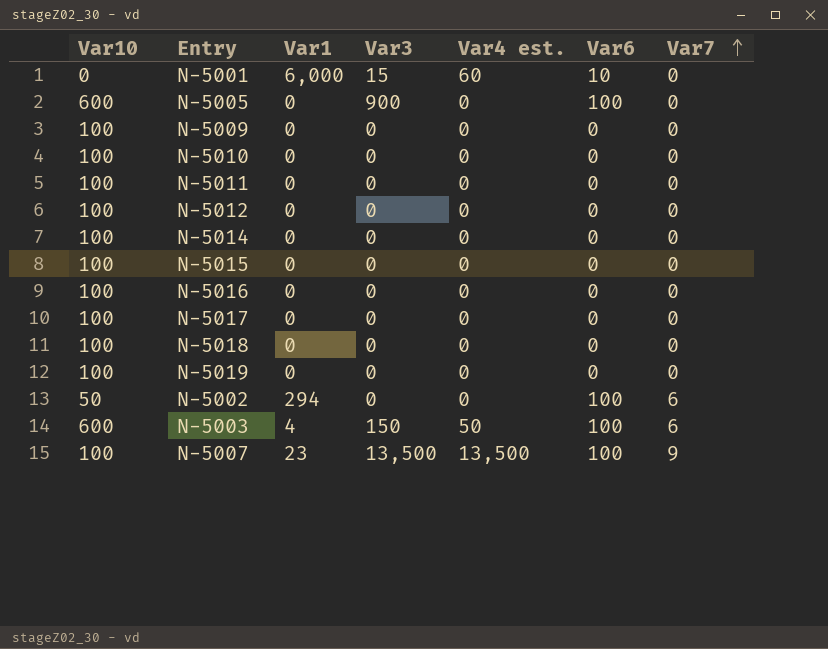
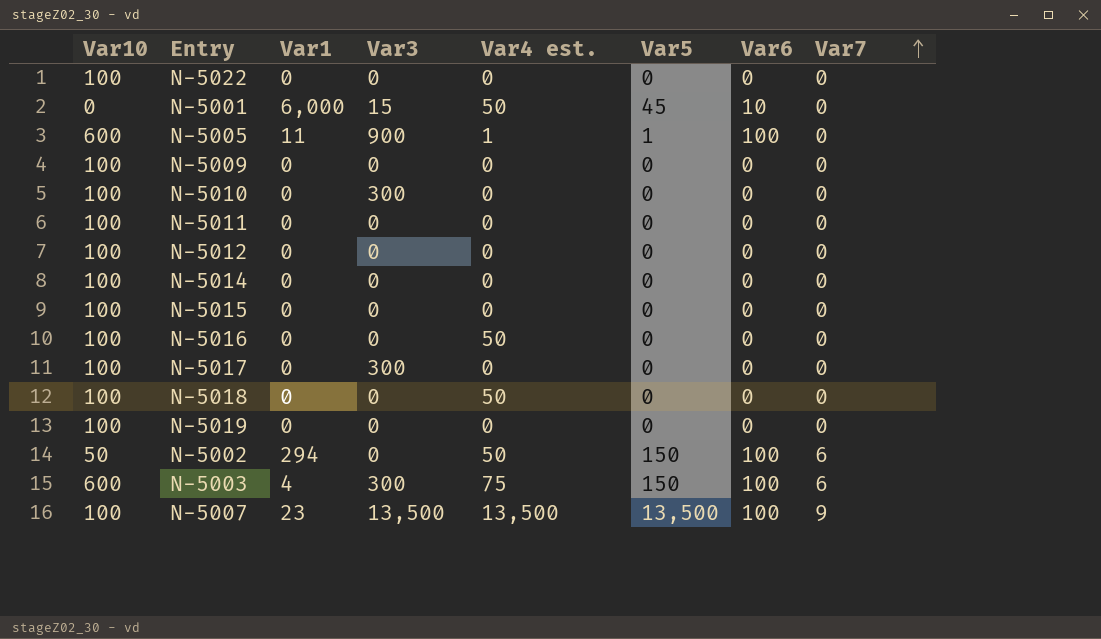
column Var5 | position: none -> 6
row N-5022: none -> 100 | 0 | 0 | 0 | 0 | 0 | 0
N-5001 | Var4 est.: 60 -> 50
N-5005 | Var1: 0 -> 11
N-5005 | Var4 est.: 0 -> 1
N-5010 | Var3: 0 -> 300
N-5016 | Var4 est.: 0 -> 50
N-5017 | Var3: 0 -> 300
N-5018 | Var4 est.: 0 -> 50
N-5002 | Var4 est.: 0 -> 50
N-5003 | Var3: 150 -> 300
N-5003 | Var4 est.: 50 -> 75

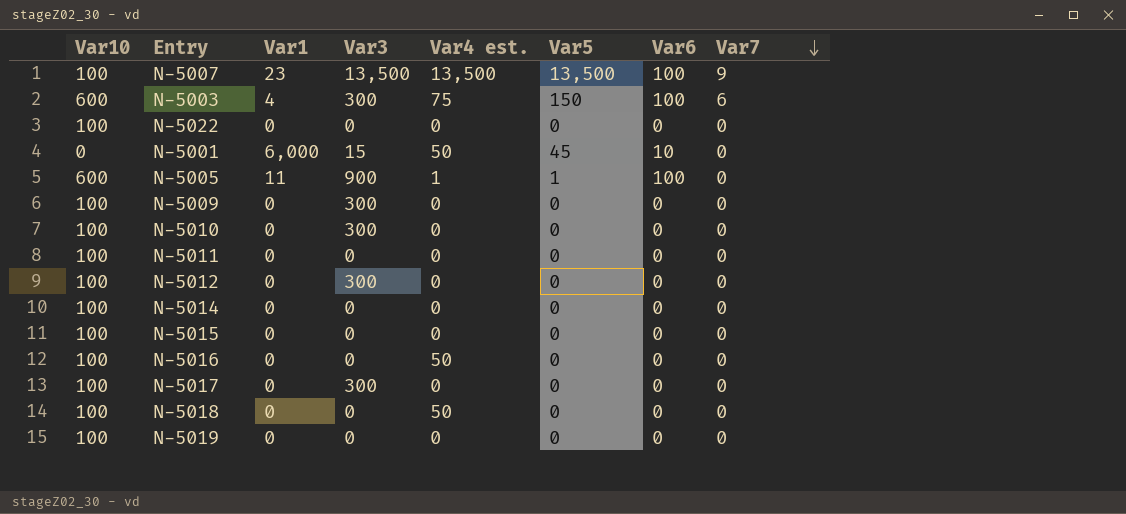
row order: Var7 ascending -> Var7 descending
row N-5002: 50 | 294 | 0 | 50 | 150 | 100 | 6 -> none
N-5009 | Var3: 0 -> 300
N-5012 | Var3: 0 -> 300

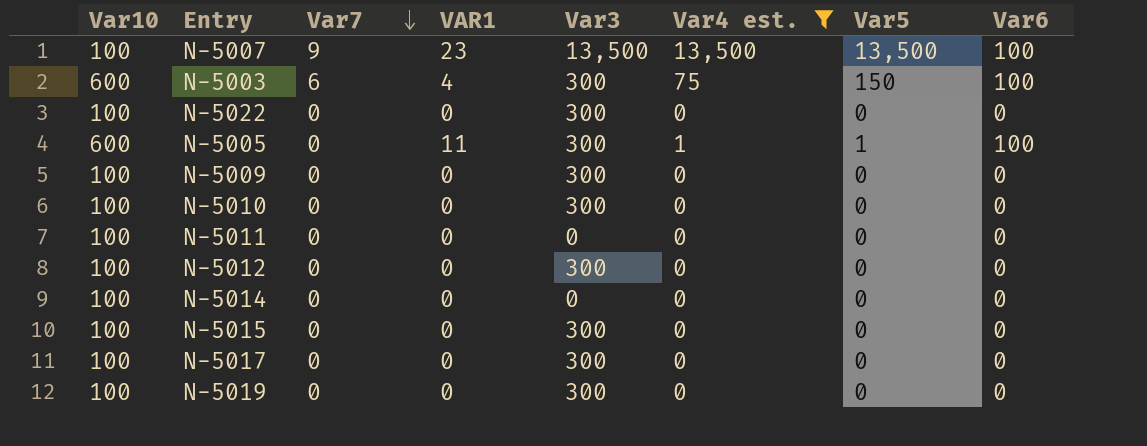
filter: none -> Var4 est. != 50
column Var7 | position: 8 -> 3
column name: Var1 -> VAR1
N-5022 | Var3: 0 -> 300
N-5005 | Var3: 900 -> 300
N-5015 | Var3: 0 -> 300
N-5019 | Var3: 0 -> 300

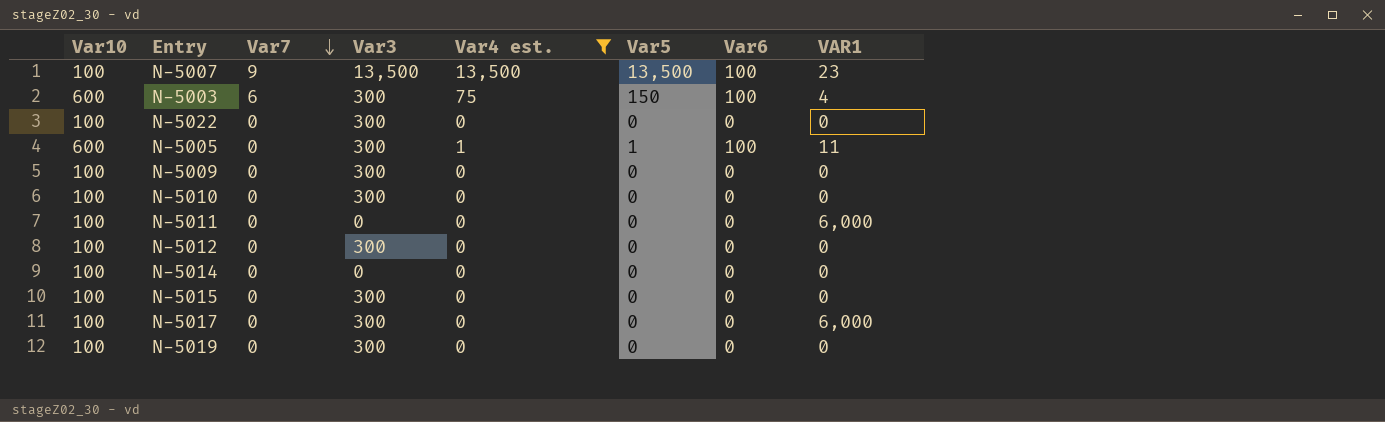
column VAR1 | position: 4 -> 8
N-5011 | VAR1: 0 -> 6,000
N-5017 | VAR1: 0 -> 6,000

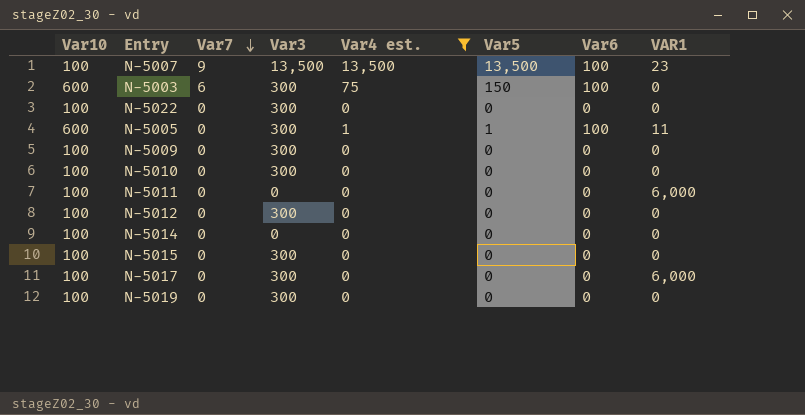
N-5003 | VAR1: 4 -> 0

